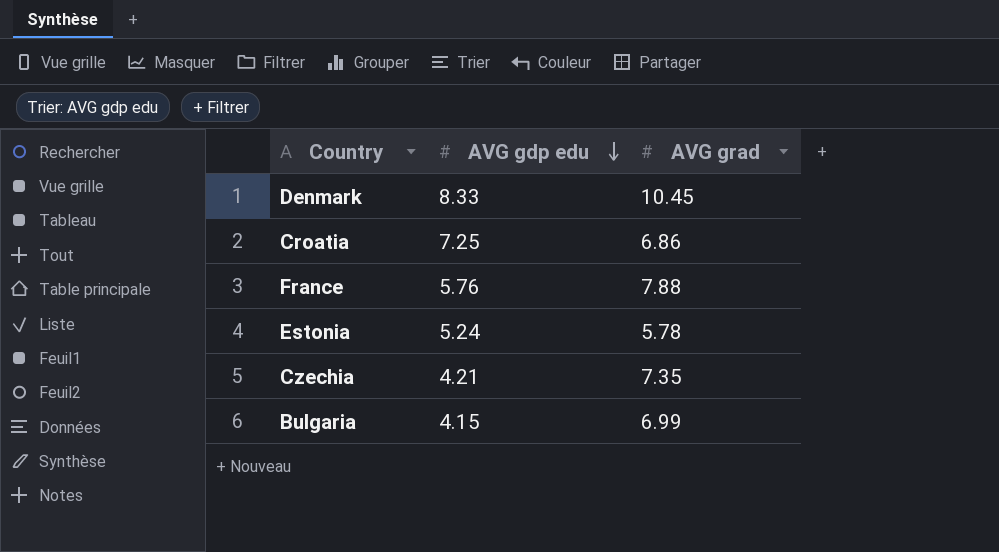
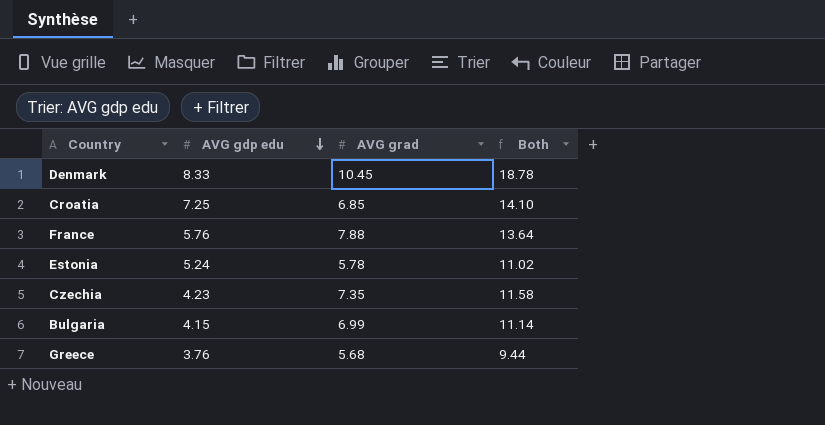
column Both | formula: none -> [AVG gdp edu] + [AVG grad]
Croatia | AVG grad: 6.86 -> 6.85
Czechia | AVG gdp edu: 4.21 -> 4.23
row Greece: none -> 3.76 | 5.68 | 9.44

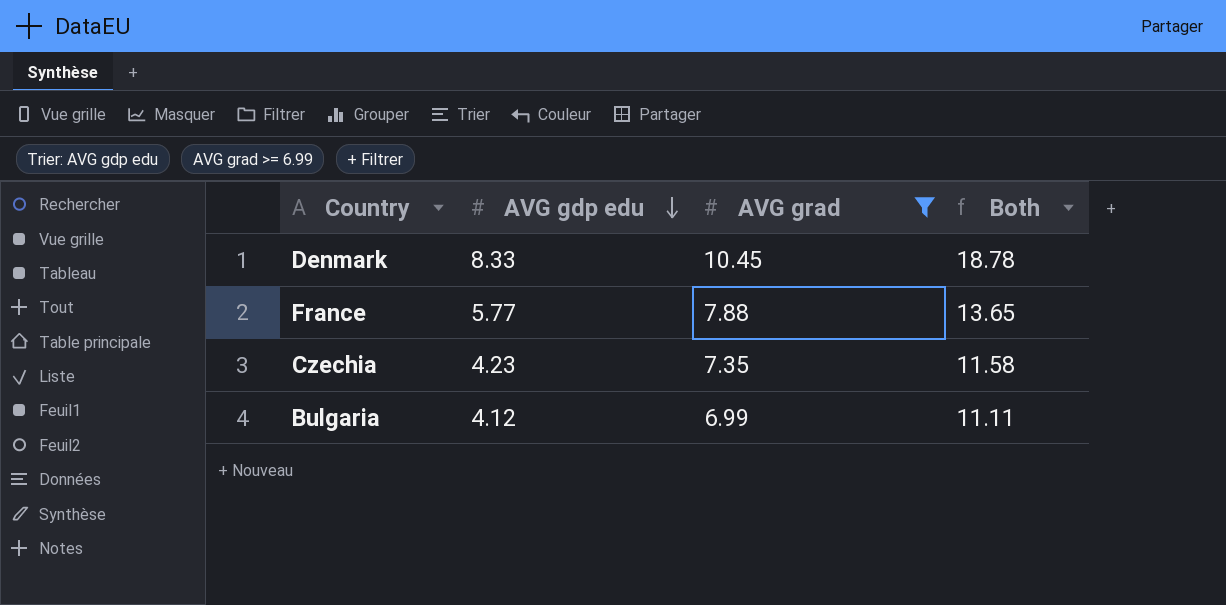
filter: none -> AVG grad >= 6.99
France | AVG gdp edu: 5.76 -> 5.77
France | Both: 13.64 -> 13.65
Bulgaria | AVG gdp edu: 4.15 -> 4.12
Bulgaria | Both: 11.14 -> 11.11

